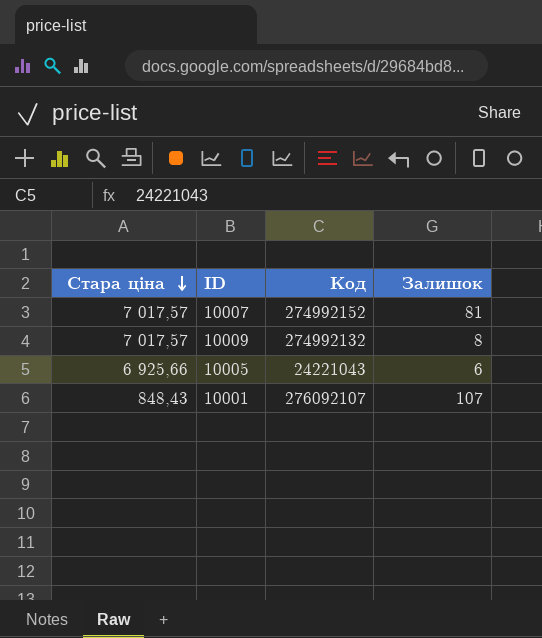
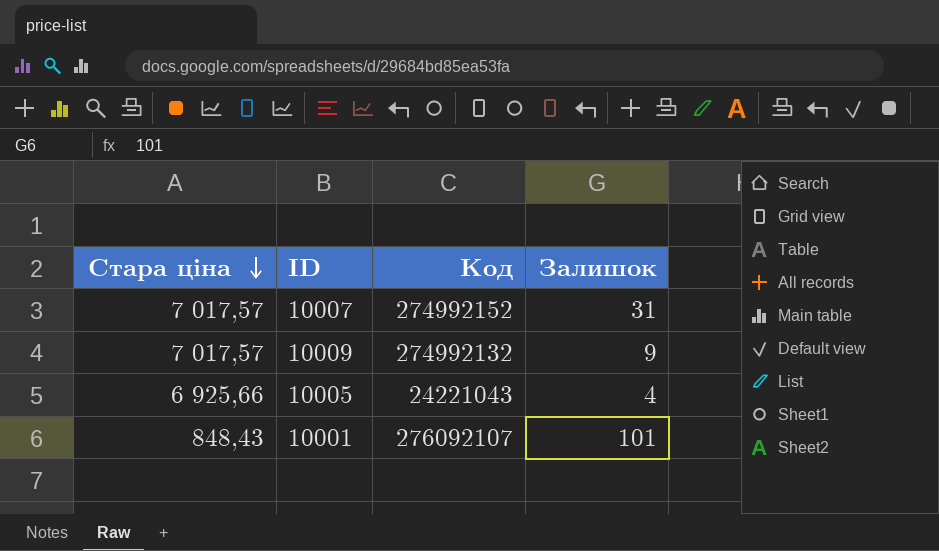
10007 | Залишок: 81 -> 31
10009 | Залишок: 8 -> 9
10005 | Залишок: 6 -> 4
10001 | Залишок: 107 -> 101

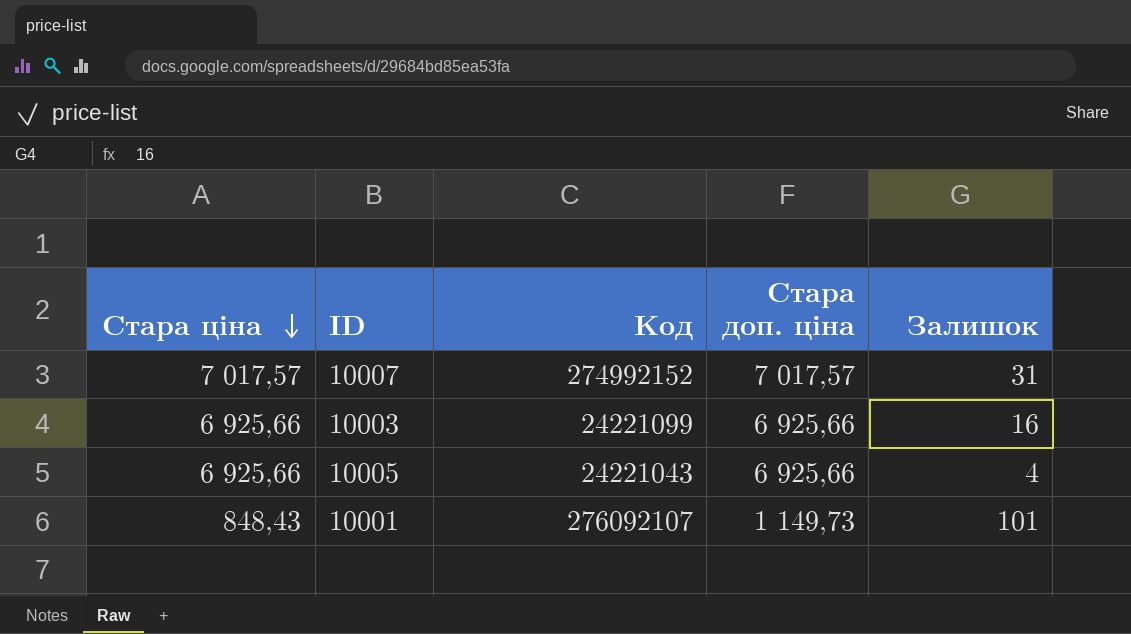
column Стара доп. ціна | position: none -> 4
row 10009: 7 017,57 | 274992132 | 9 -> none
row 10003: none -> 6 925,66 | 24221099 | 6 925,66 | 16

